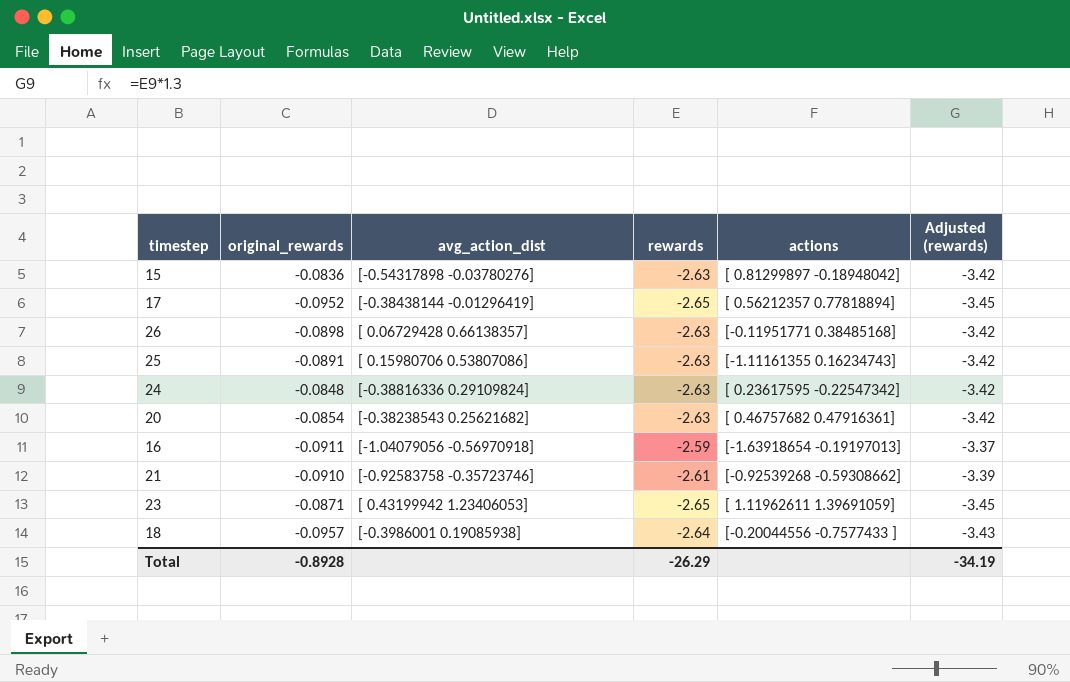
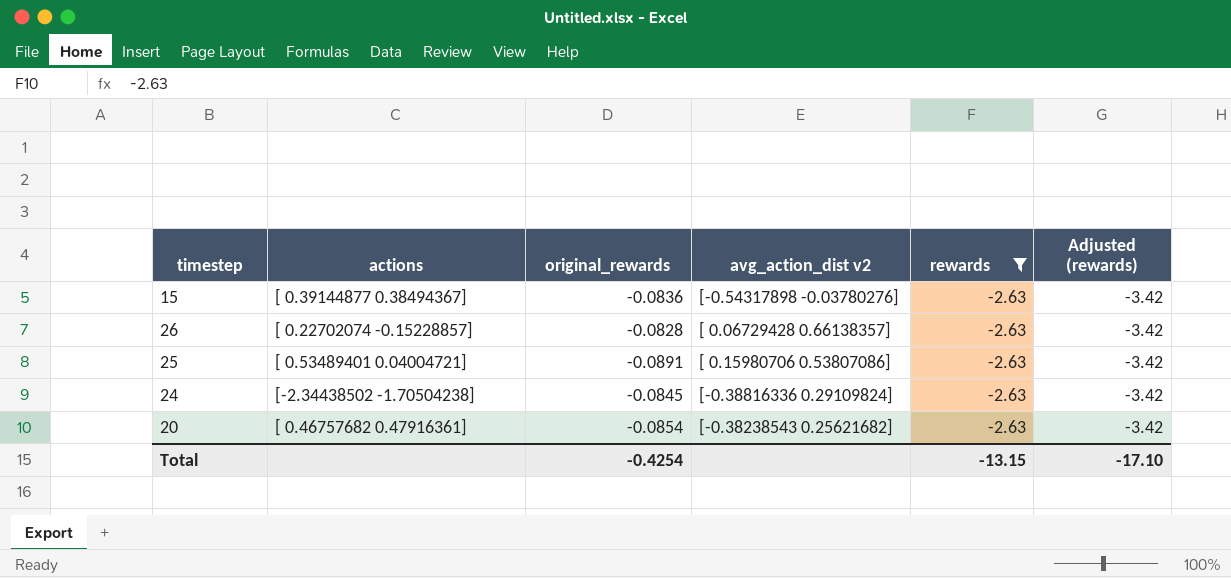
filter: none -> rewards = -2.63
column actions | position: 5 -> 2
column name: avg_action_dist -> avg_action_dist v2
15 | actions: [ 0.81299897 -0.18948042] -> [ 0.39144877 0.38494367]
26 | actions: [-0.11951771 0.38485168] -> [ 0.22702074 -0.15228857]
26 | original_rewards: -0.0898 -> -0.0828
25 | actions: [-1.11161355 0.16234743] -> [ 0.53489401 0.04004721]
24 | actions: [ 0.23617595 -0.22547342] -> [-2.34438502 -1.70504238]
24 | original_rewards: -0.0848 -> -0.0845
Total | original_rewards: -0.8928 -> -0.4254
Total | rewards: -26.29 -> -13.15
Total | Adjusted (rewards): -34.19 -> -17.10

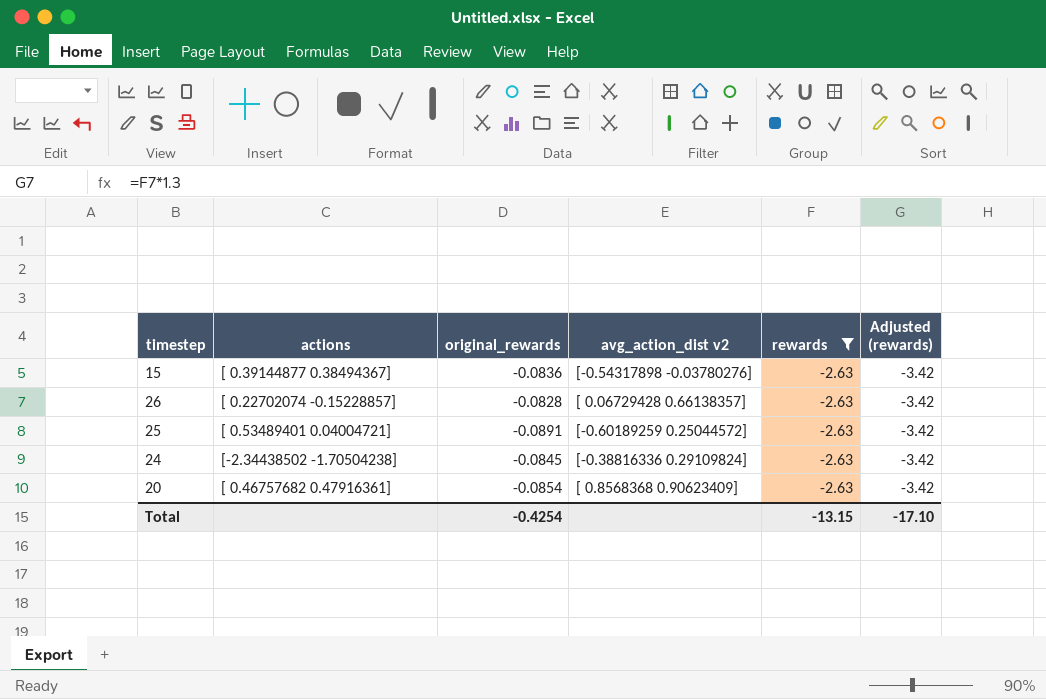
25 | avg_action_dist v2: [ 0.15980706 0.53807086] -> [-0.60189259 0.25044572]
20 | avg_action_dist v2: [-0.38238543 0.25621682] -> [ 0.8568368 0.90623409]

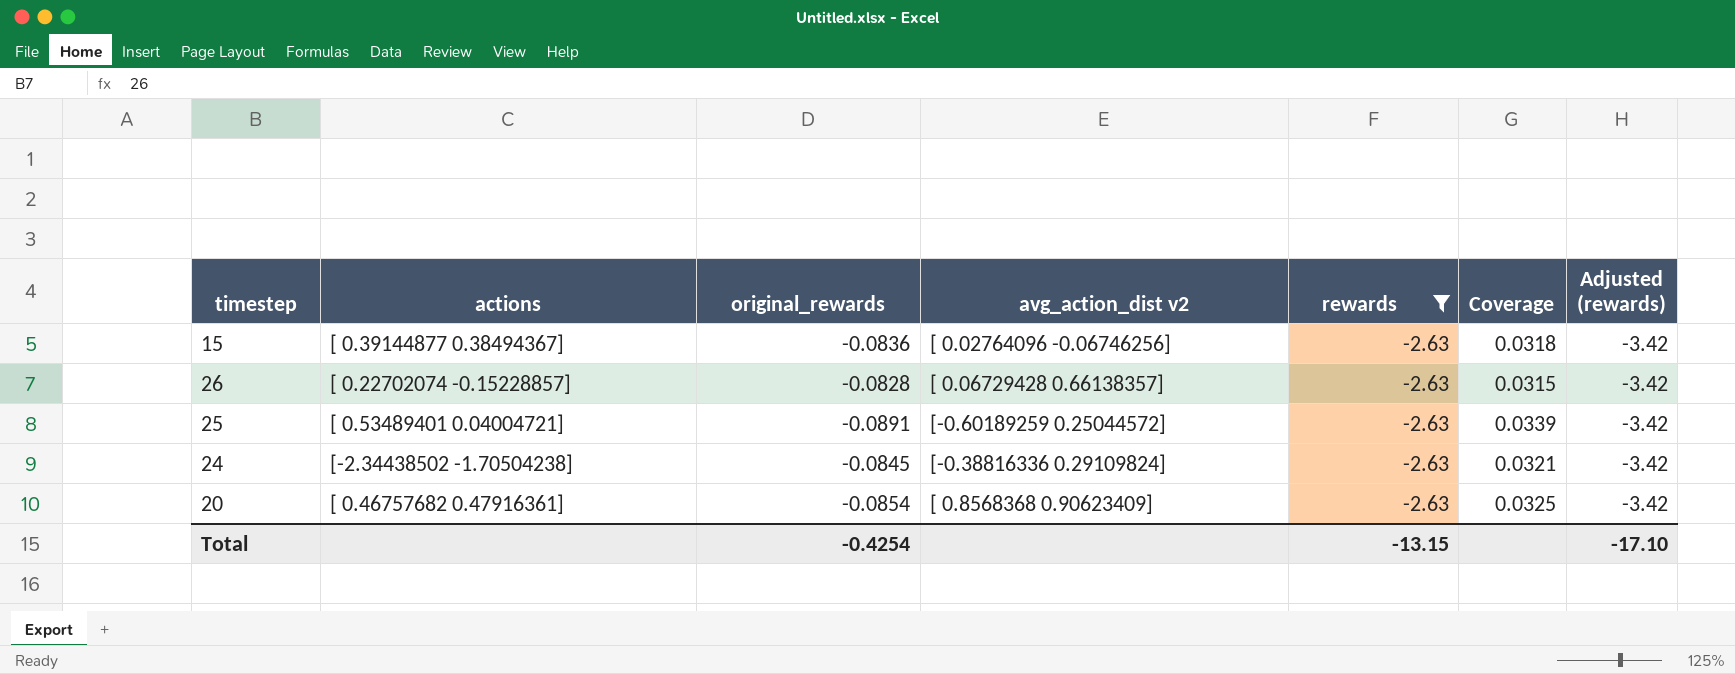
column Coverage | formula: none -> [original_rewards] / [rewards]
15 | avg_action_dist v2: [-0.54317898 -0.03780276] -> [ 0.02764096 -0.06746256]

